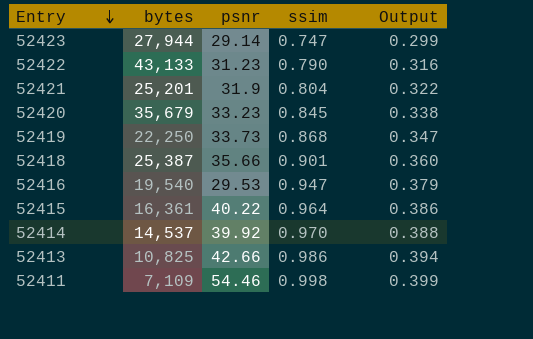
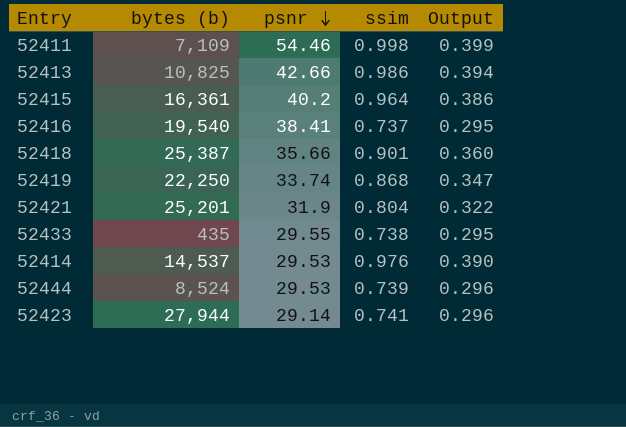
row order: Entry descending -> psnr descending
column name: bytes -> bytes (b)
row 52422: 43,133 | 31.23 | 0.790 | 0.316 -> none
row 52420: 35,679 | 33.23 | 0.845 | 0.338 -> none
52415 | psnr: 40.22 -> 40.2
52416 | psnr: 29.53 -> 38.41
52416 | ssim: 0.947 -> 0.737
52416 | Output: 0.379 -> 0.295
52419 | psnr: 33.73 -> 33.74
row 52433: none -> 435 | 29.55 | 0.738 | 0.295
52414 | psnr: 39.92 -> 29.53
52414 | ssim: 0.970 -> 0.976
52414 | Output: 0.388 -> 0.390
row 52444: none -> 8,524 | 29.53 | 0.739 | 0.296
52423 | ssim: 0.747 -> 0.741
52423 | Output: 0.299 -> 0.296

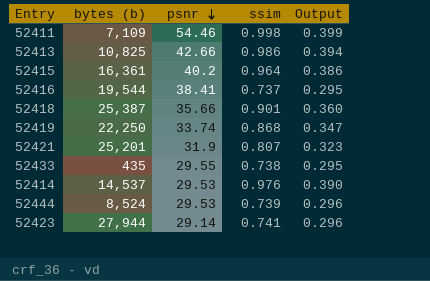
52416 | bytes (b): 19,540 -> 19,544
52421 | ssim: 0.804 -> 0.807
52421 | Output: 0.322 -> 0.323

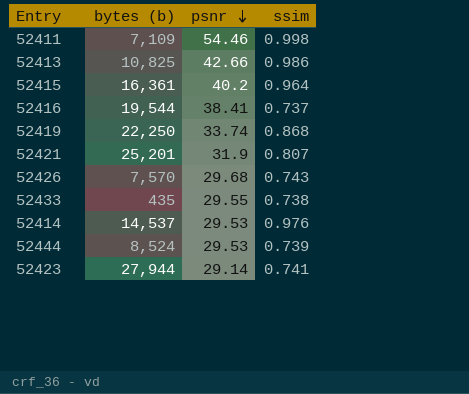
column Output | formula: [ssim] * 0.4 -> none
row 52418: 25,387 | 35.66 | 0.901 | 0.360 -> none
row 52426: none -> 7,570 | 29.68 | 0.743

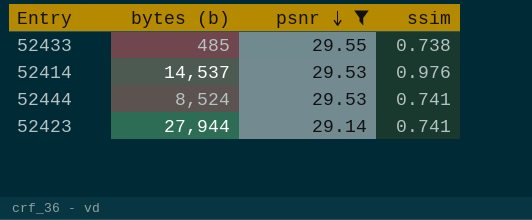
filter: none -> psnr <= 29.55
52433 | bytes (b): 435 -> 485
52444 | ssim: 0.739 -> 0.741

